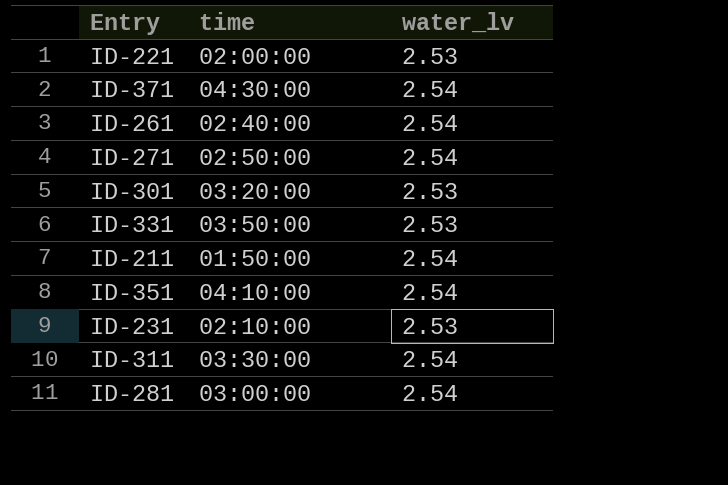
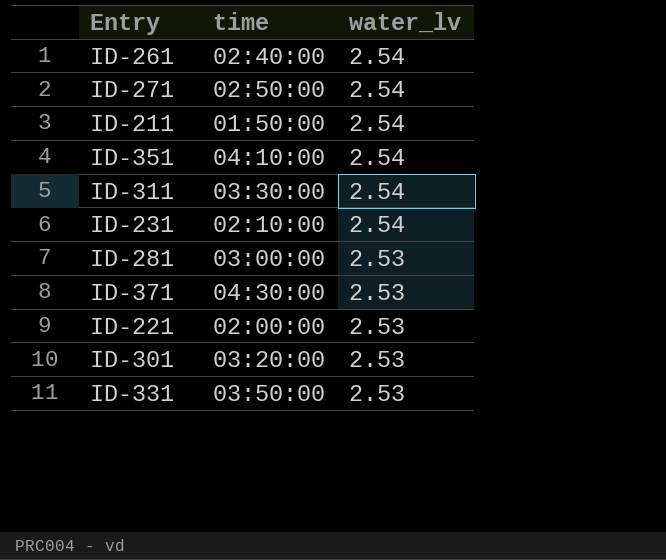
row order: none -> water_lv descending
ID-231 | water_lv: 2.53 -> 2.54
ID-281 | water_lv: 2.54 -> 2.53
ID-371 | water_lv: 2.54 -> 2.53

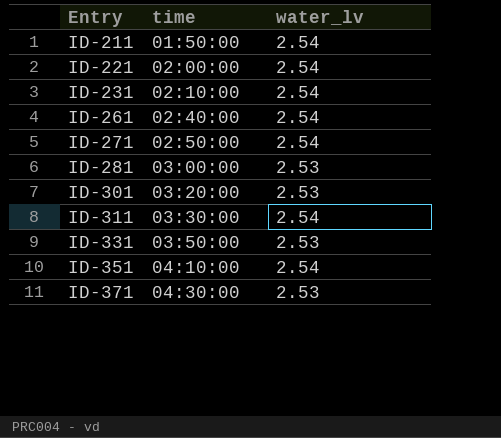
row order: water_lv descending -> Entry ascending
ID-221 | water_lv: 2.53 -> 2.54

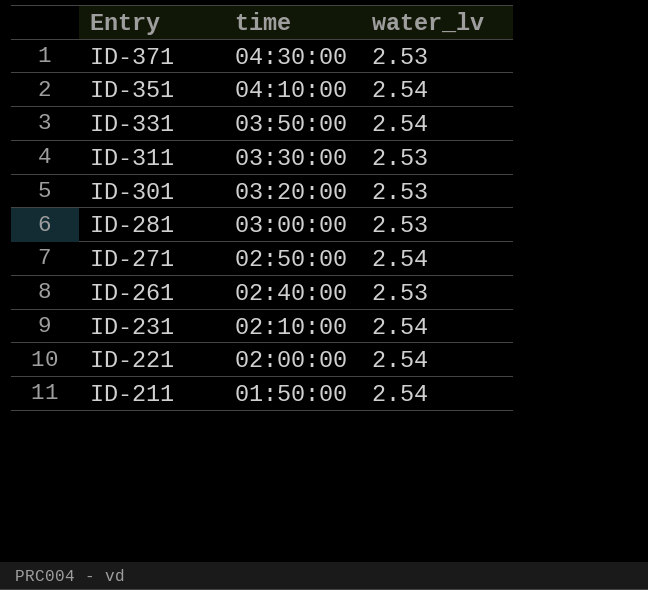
row order: Entry ascending -> Entry descending
ID-331 | water_lv: 2.53 -> 2.54
ID-311 | water_lv: 2.54 -> 2.53
ID-261 | water_lv: 2.54 -> 2.53

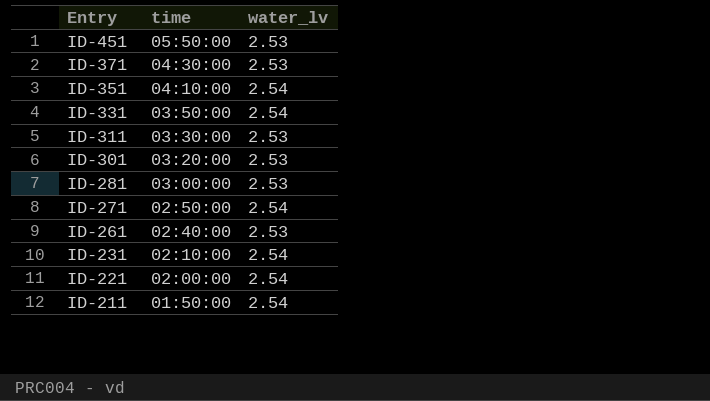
row ID-451: none -> 05:50:00 | 2.53

